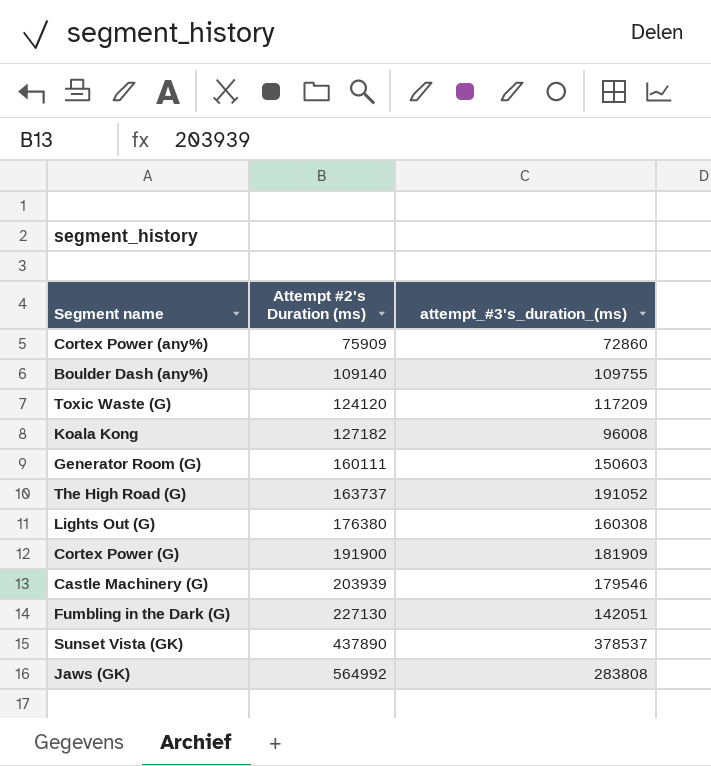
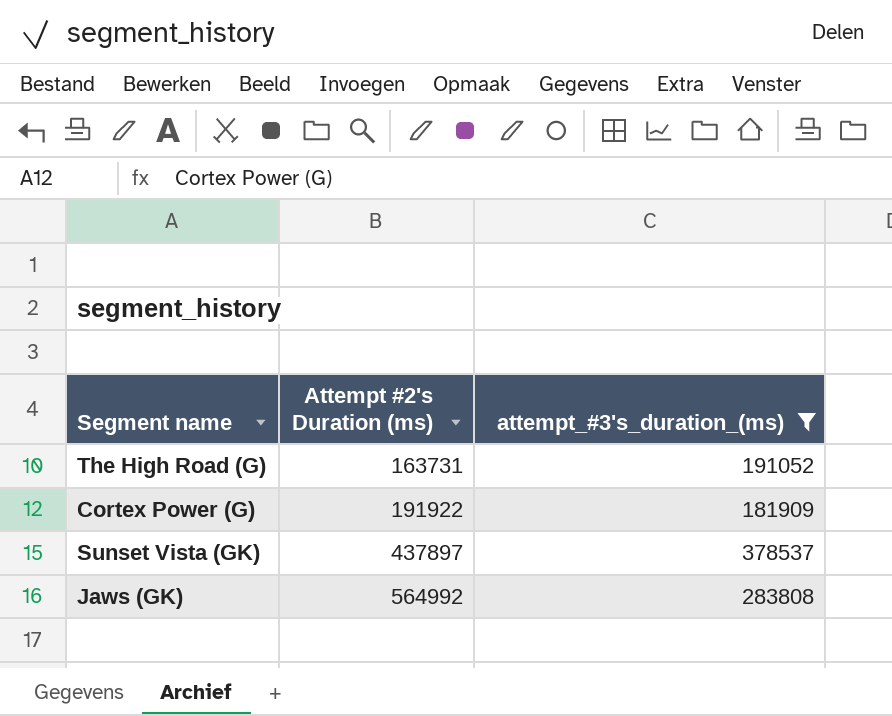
filter: none -> attempt_#3's_duration_(ms) >= 181909
The High Road (G) | Attempt #2's Duration (ms): 163737 -> 163731
Cortex Power (G) | Attempt #2's Duration (ms): 191900 -> 191922
Sunset Vista (GK) | Attempt #2's Duration (ms): 437890 -> 437897

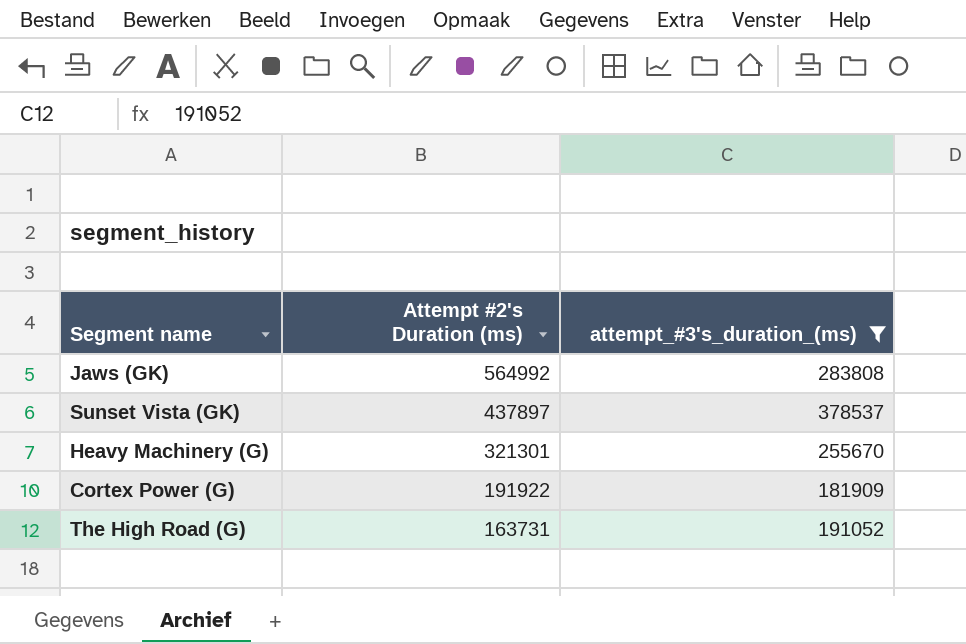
row order: Attempt #2's Duration (ms) ascending -> Attempt #2's Duration (ms) descending
row Heavy Machinery (G): none -> 321301 | 255670

